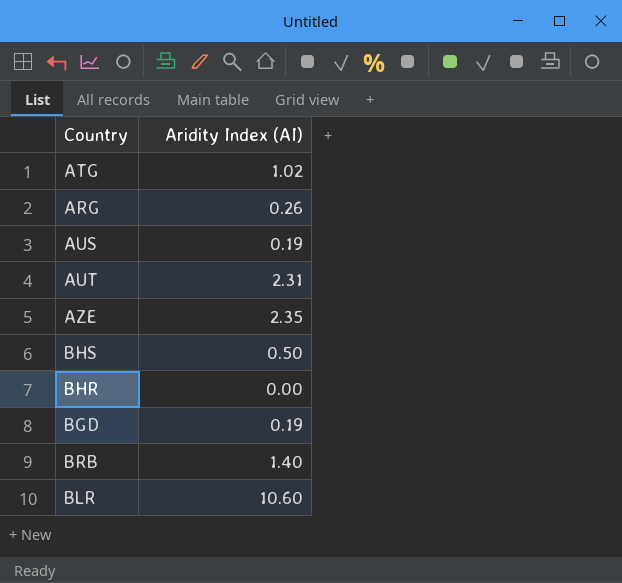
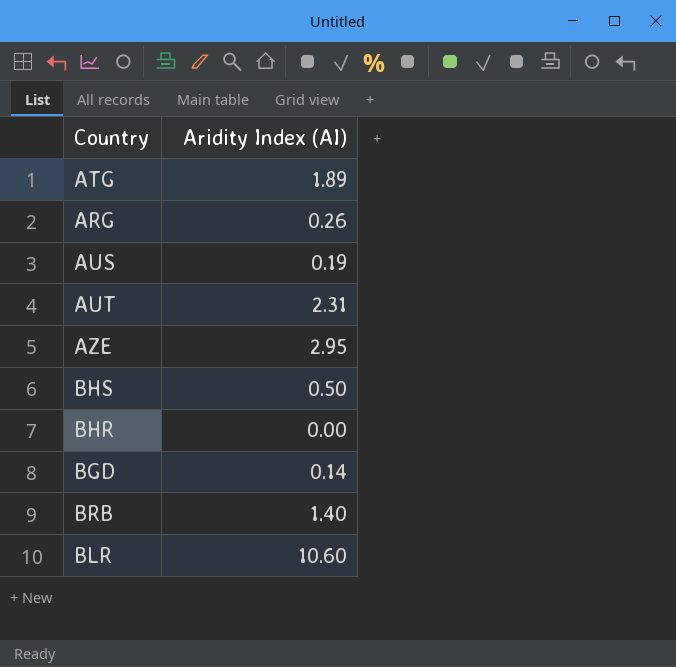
ATG | Aridity Index (AI): 1.02 -> 1.89
AZE | Aridity Index (AI): 2.35 -> 2.95
BGD | Aridity Index (AI): 0.19 -> 0.14

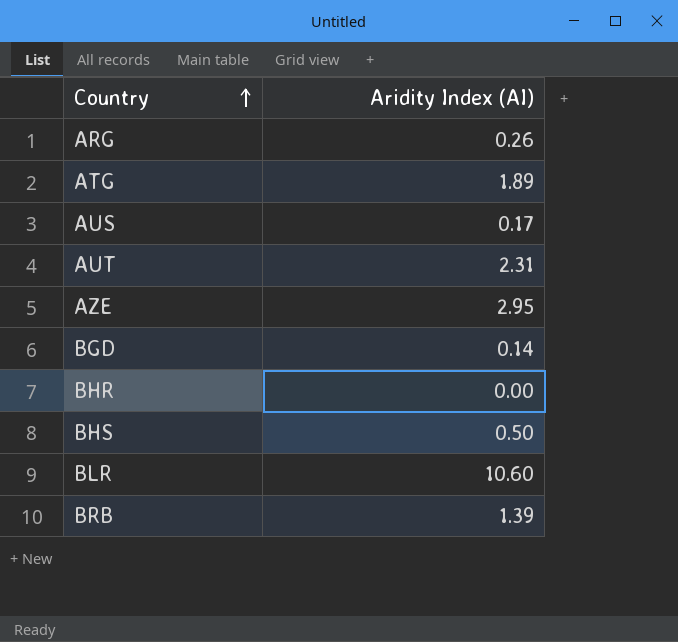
row order: none -> Country ascending
AUS | Aridity Index (AI): 0.19 -> 0.17
BRB | Aridity Index (AI): 1.40 -> 1.39

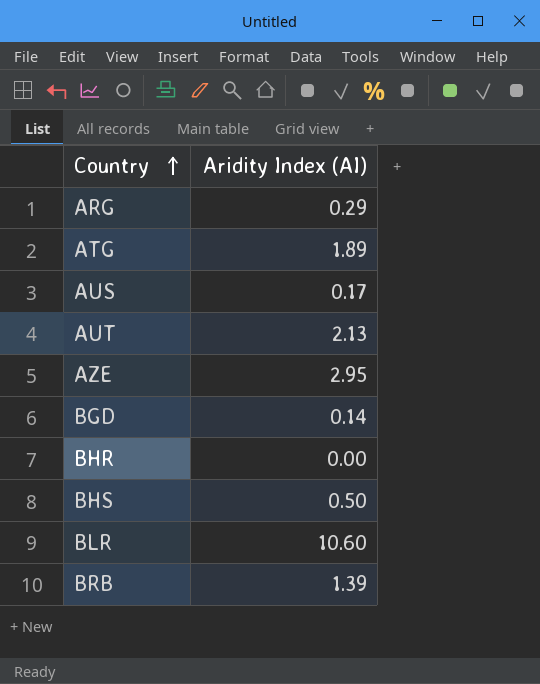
ARG | Aridity Index (AI): 0.26 -> 0.29
AUT | Aridity Index (AI): 2.31 -> 2.13

